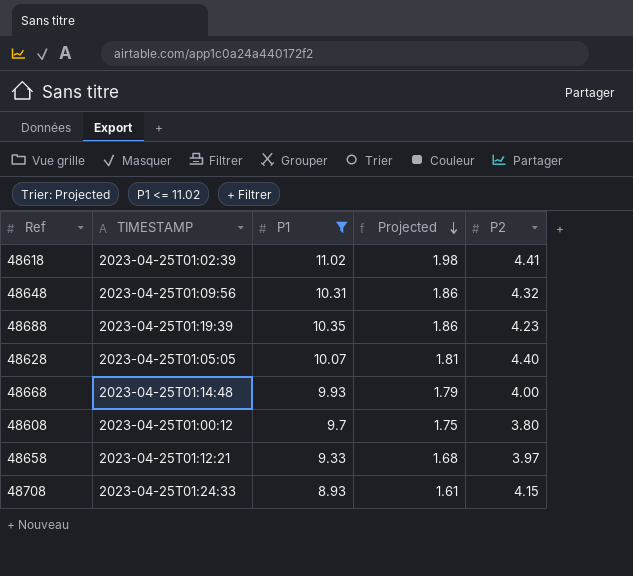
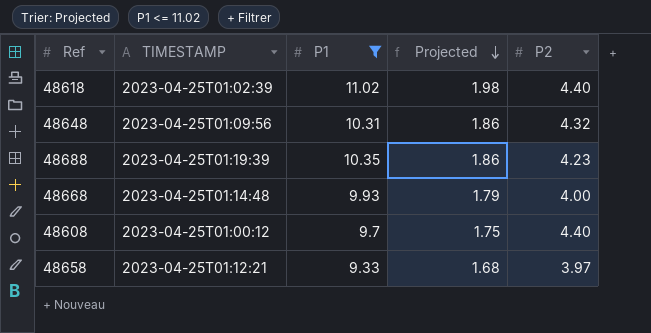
row 48628: 2023-04-25T01:05:05 | 10.07 | 1.81 | 4.40 -> none
row 48708: 2023-04-25T01:24:33 | 8.93 | 1.61 | 4.15 -> none
48618 | P2: 4.41 -> 4.40
48608 | P2: 3.80 -> 4.40

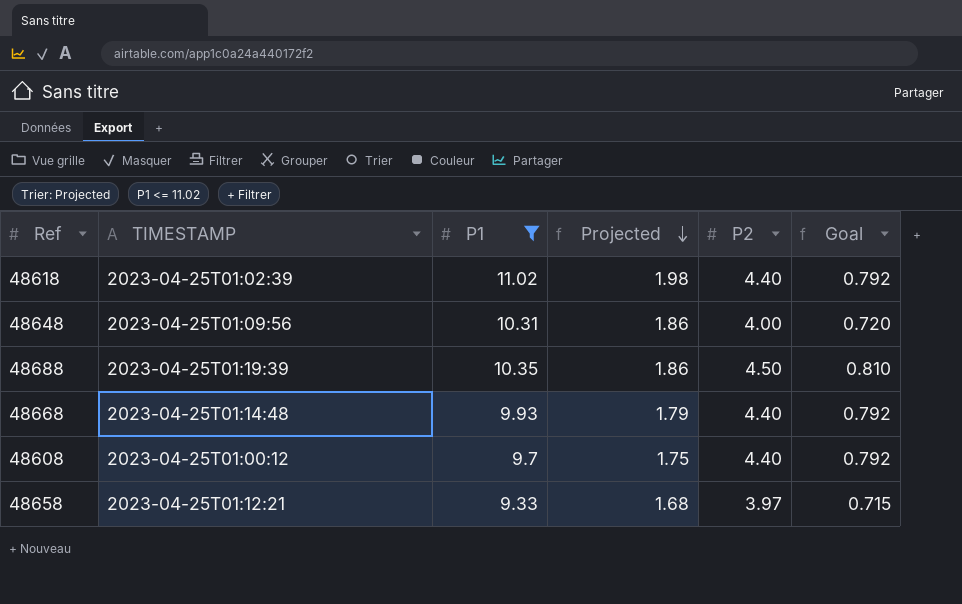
column Goal | formula: none -> [P2] * 0.18
48648 | P2: 4.32 -> 4.00
48688 | P2: 4.23 -> 4.50
48668 | P2: 4.00 -> 4.40

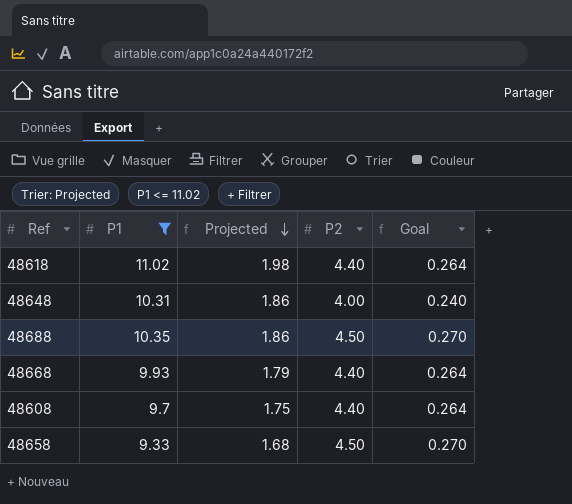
column TIMESTAMP | position: 2 -> none
column Goal | formula: [P2] * 0.18 -> [P2] * 0.06
48658 | P2: 3.97 -> 4.50

